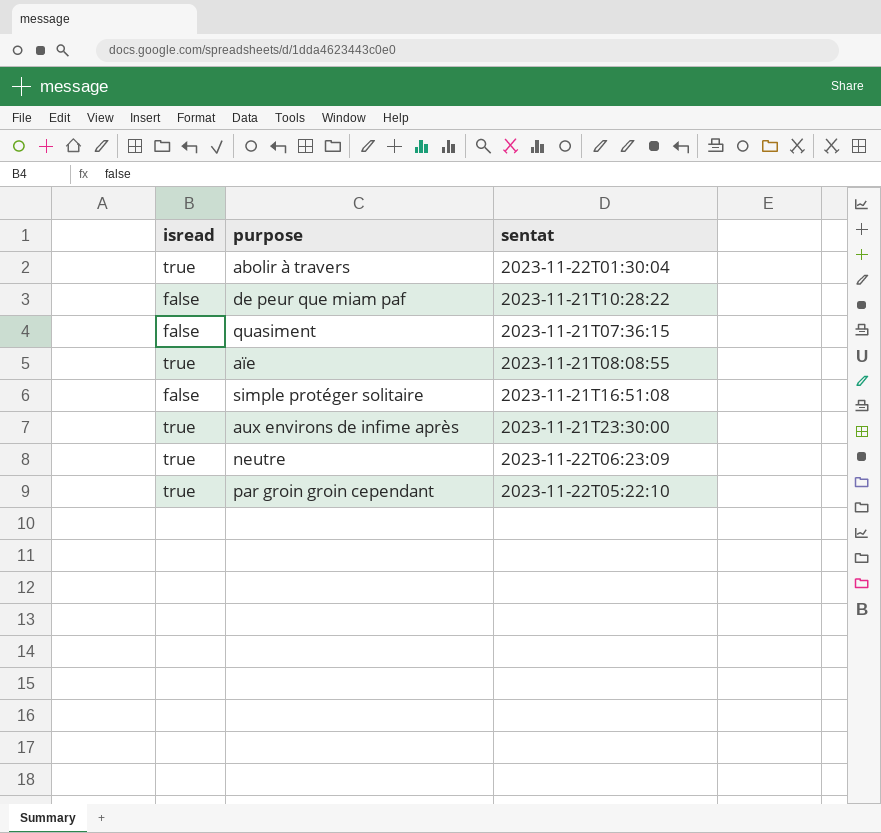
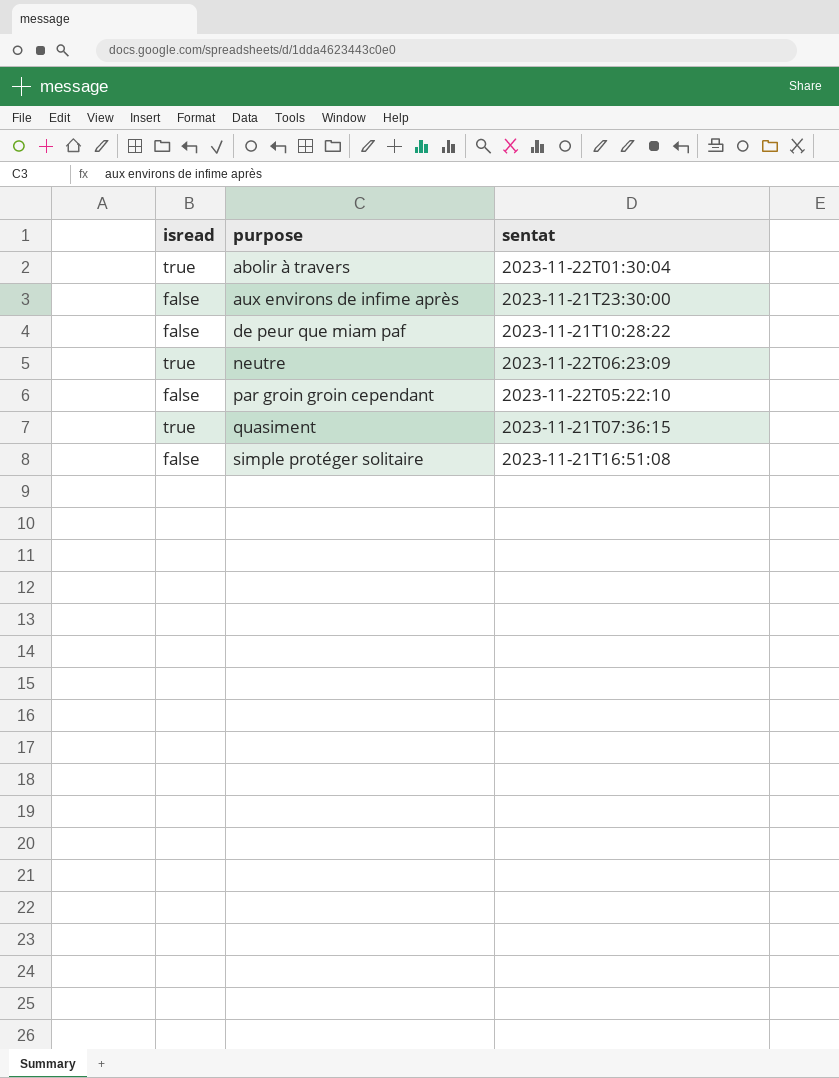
row order: none -> purpose ascending
row aïe: true | 2023-11-21T08:08:55 -> none
aux environs de infime après | isread: true -> false
par groin groin cependant | isread: true -> false
quasiment | isread: false -> true

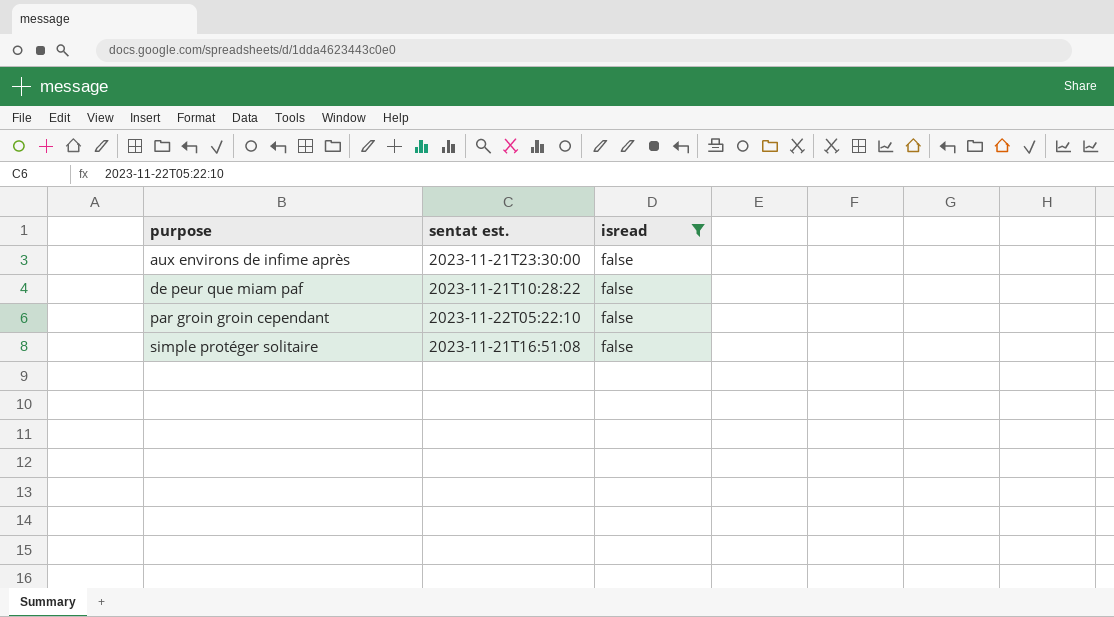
filter: none -> isread = false
column name: sentat -> sentat est.
column isread | position: 1 -> 3

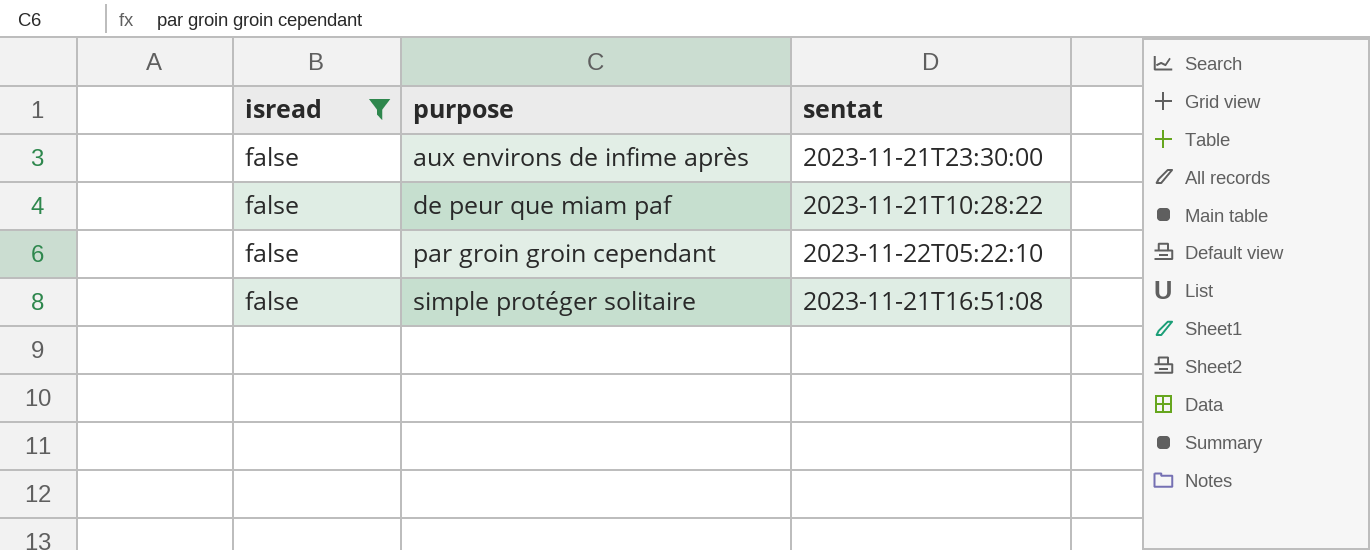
column isread | position: 3 -> 1
column name: sentat est. -> sentat

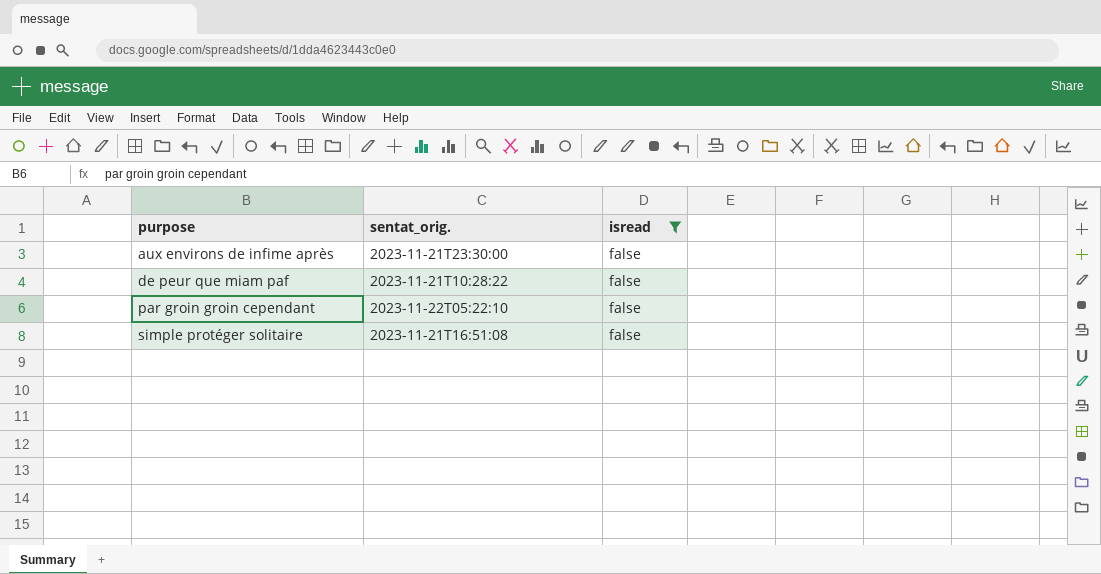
column name: sentat -> sentat_orig.
column isread | position: 1 -> 3

